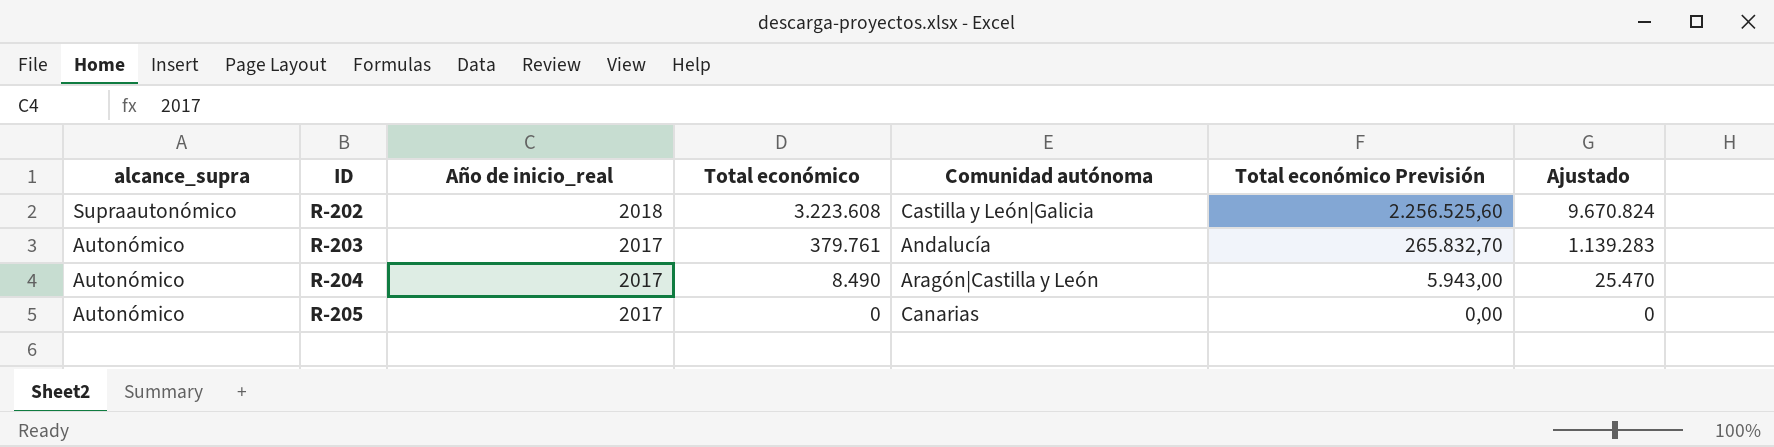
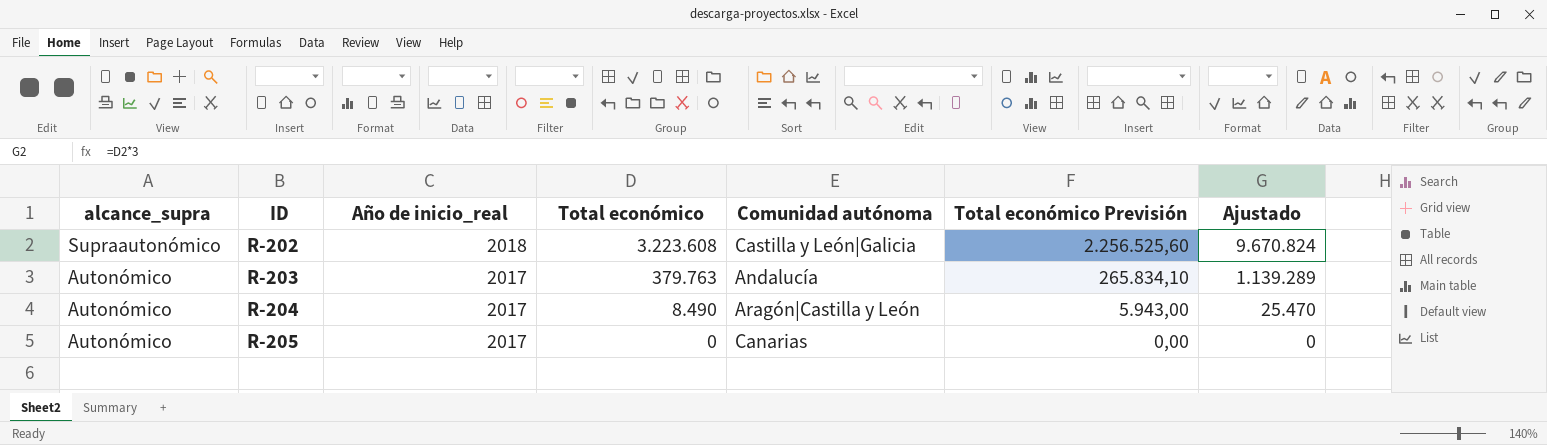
R-203 | Total económico: 379.761 -> 379.763
R-203 | Total económico Previsión: 265.832,70 -> 265.834,10
R-203 | Ajustado: 1.139.283 -> 1.139.289

